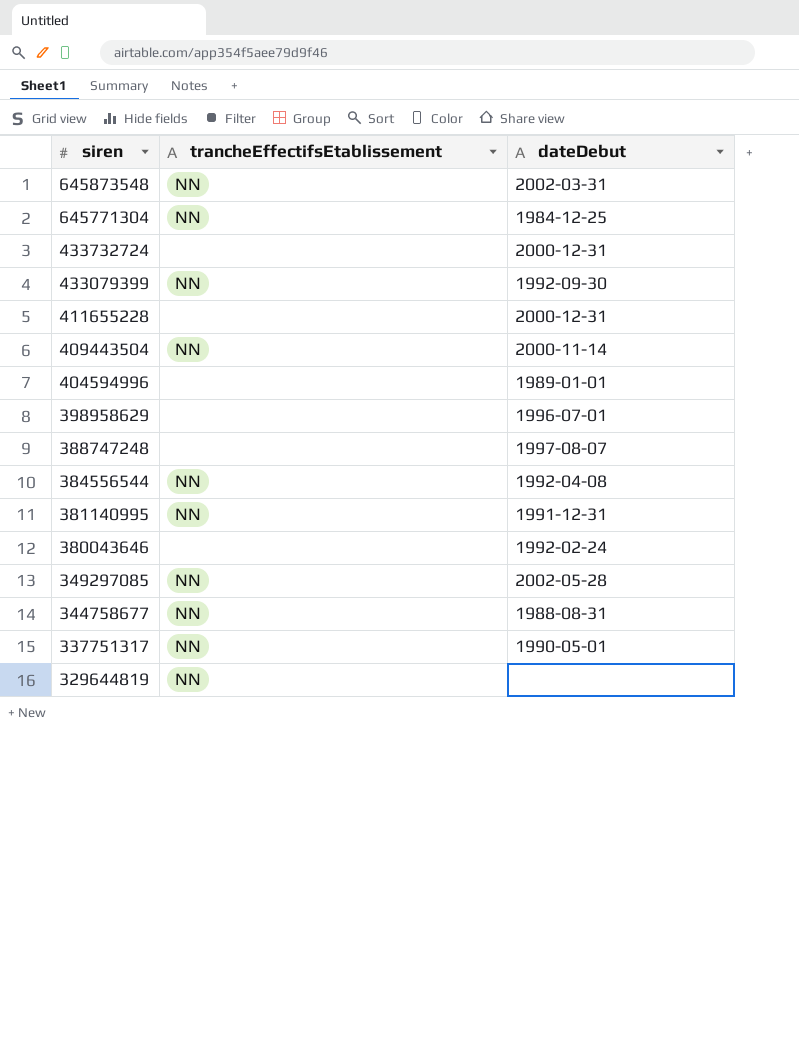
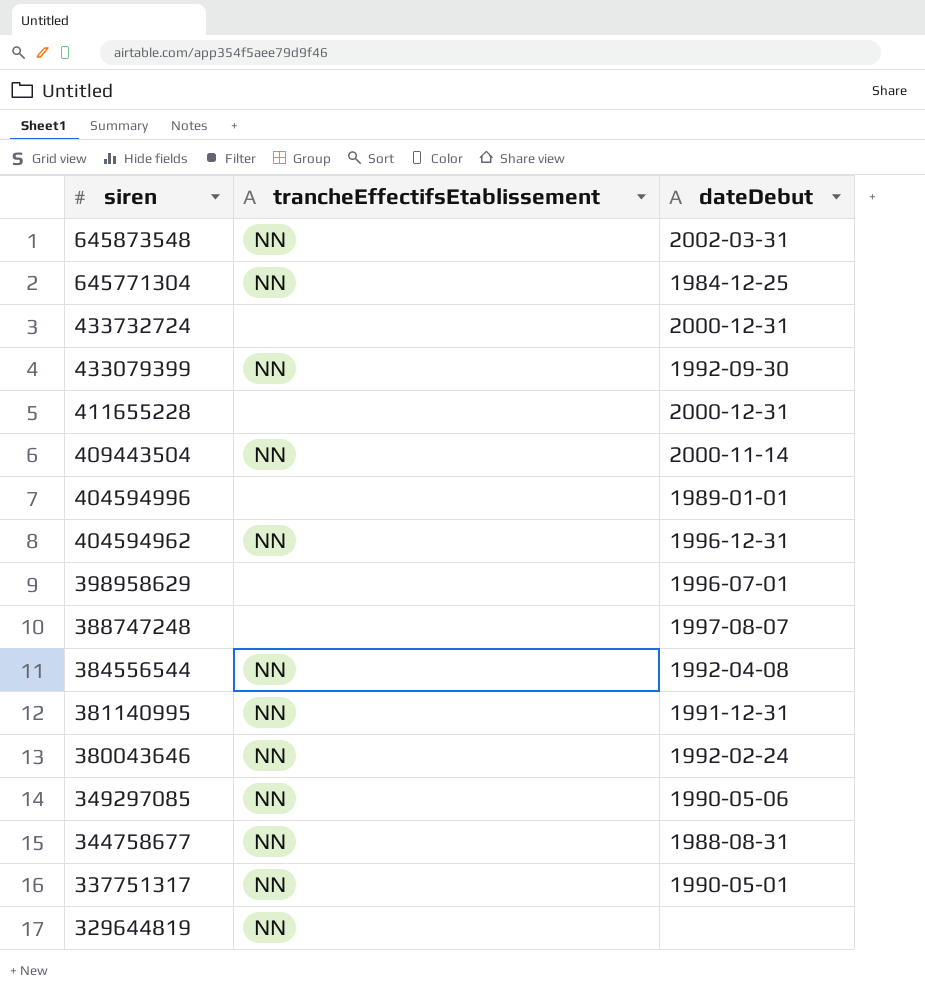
row 404594962: none -> NN | 1996-12-31
380043646 | trancheEffectifsEtablissement: none -> NN
349297085 | dateDebut: 2002-05-28 -> 1990-05-06

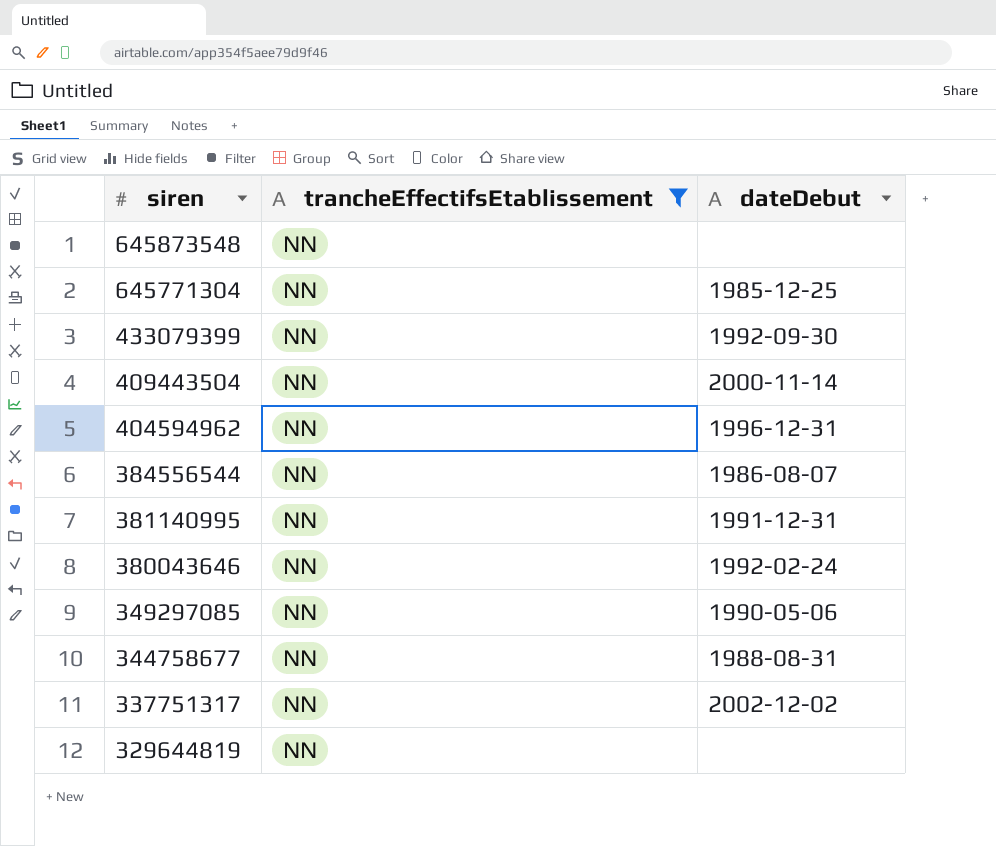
filter: none -> trancheEffectifsEtablissement = NN
645873548 | dateDebut: 2002-03-31 -> none
645771304 | dateDebut: 1984-12-25 -> 1985-12-25
384556544 | dateDebut: 1992-04-08 -> 1986-08-07
337751317 | dateDebut: 1990-05-01 -> 2002-12-02

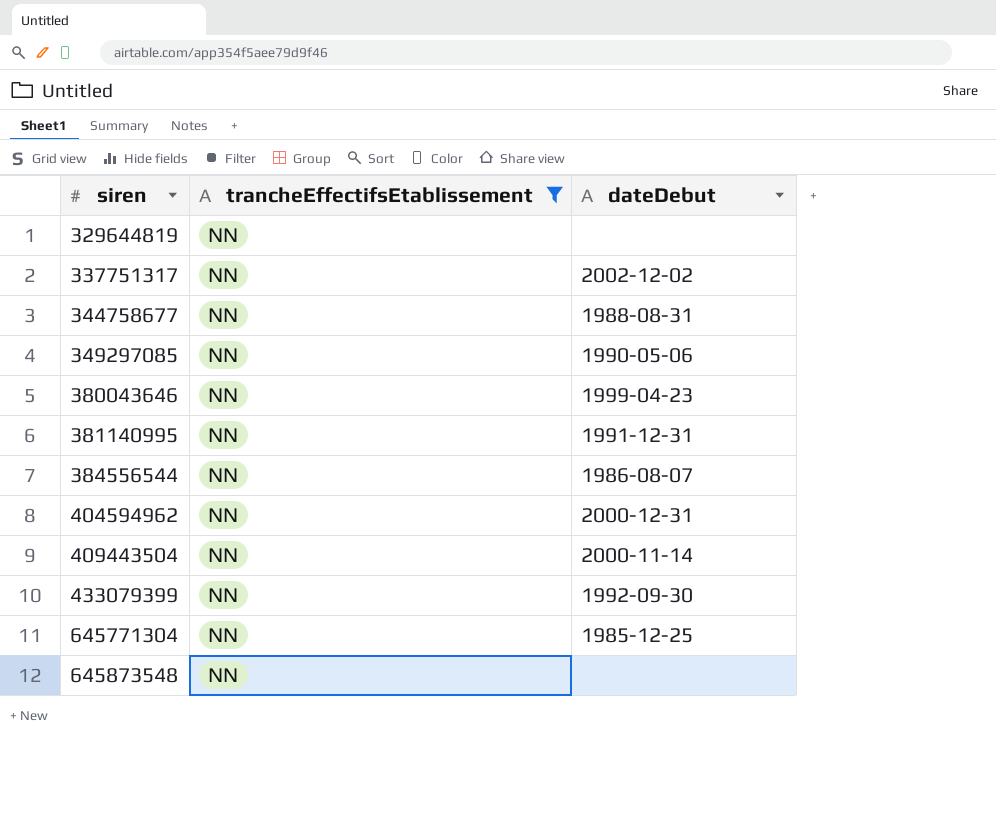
row order: siren descending -> siren ascending
380043646 | dateDebut: 1992-02-24 -> 1999-04-23
404594962 | dateDebut: 1996-12-31 -> 2000-12-31

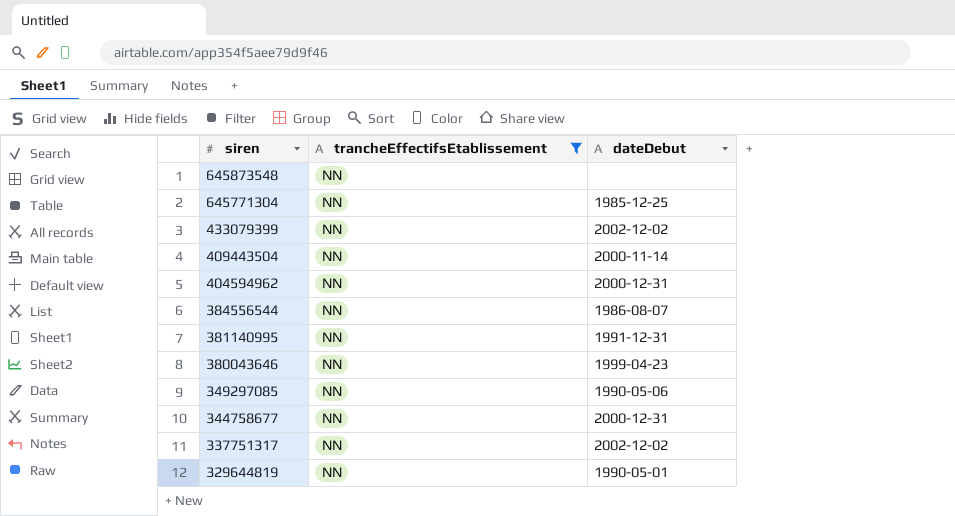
row order: siren ascending -> siren descending
433079399 | dateDebut: 1992-09-30 -> 2002-12-02
344758677 | dateDebut: 1988-08-31 -> 2000-12-31
329644819 | dateDebut: none -> 1990-05-01

